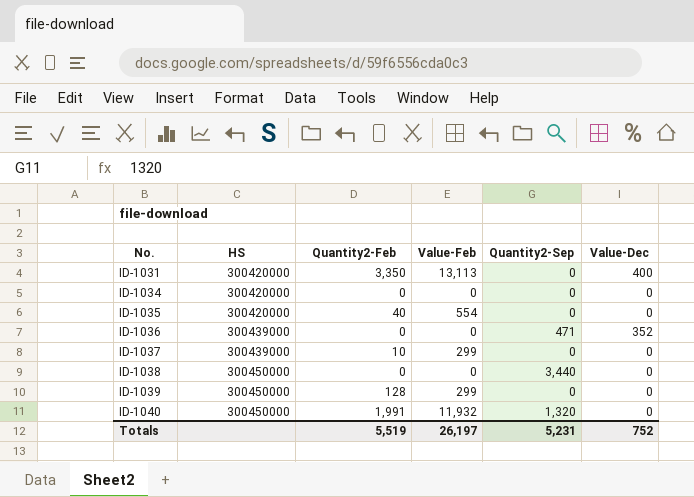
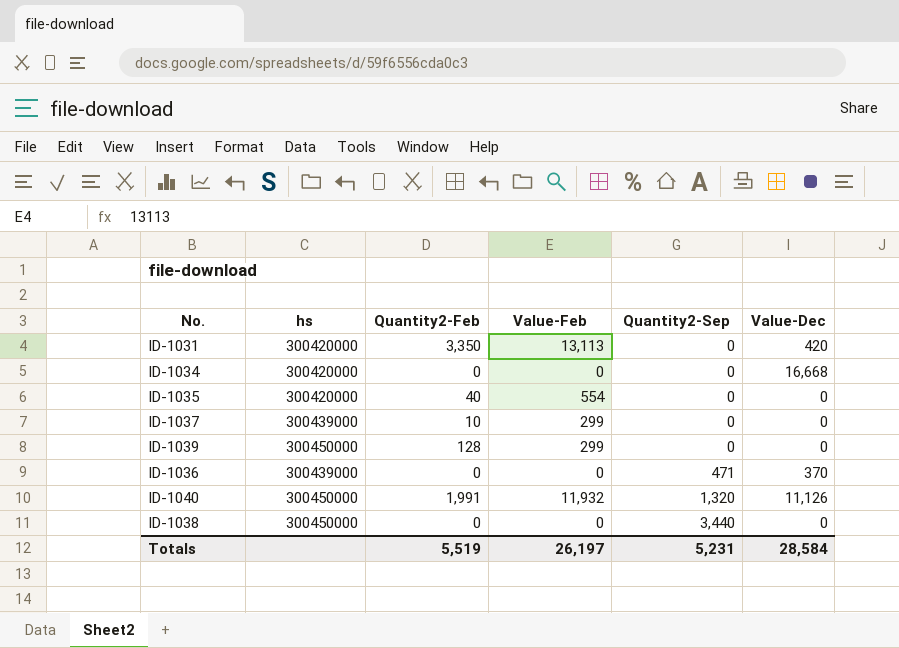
row order: No. ascending -> Quantity2-Sep ascending
column name: HS -> hs
ID-1031 | Value-Dec: 400 -> 420
ID-1034 | Value-Dec: 0 -> 16,668
ID-1036 | Value-Dec: 352 -> 370
ID-1040 | Value-Dec: 0 -> 11,126
Totals | Value-Dec: 752 -> 28,584

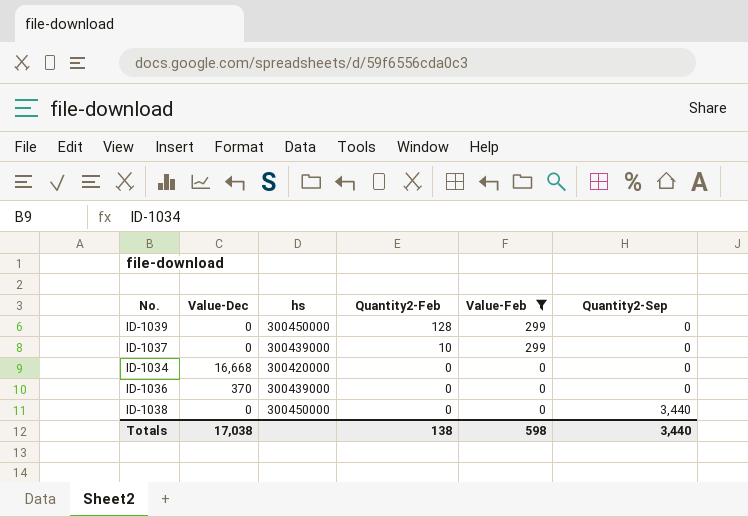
filter: none -> Value-Feb <= 299
row order: Quantity2-Sep ascending -> Quantity2-Feb descending
column Value-Dec | position: 6 -> 2
ID-1036 | Quantity2-Sep: 471 -> 0
Totals | Value-Dec: 28,584 -> 17,038
Totals | Quantity2-Feb: 5,519 -> 138
Totals | Value-Feb: 26,197 -> 598
Totals | Quantity2-Sep: 5,231 -> 3,440

